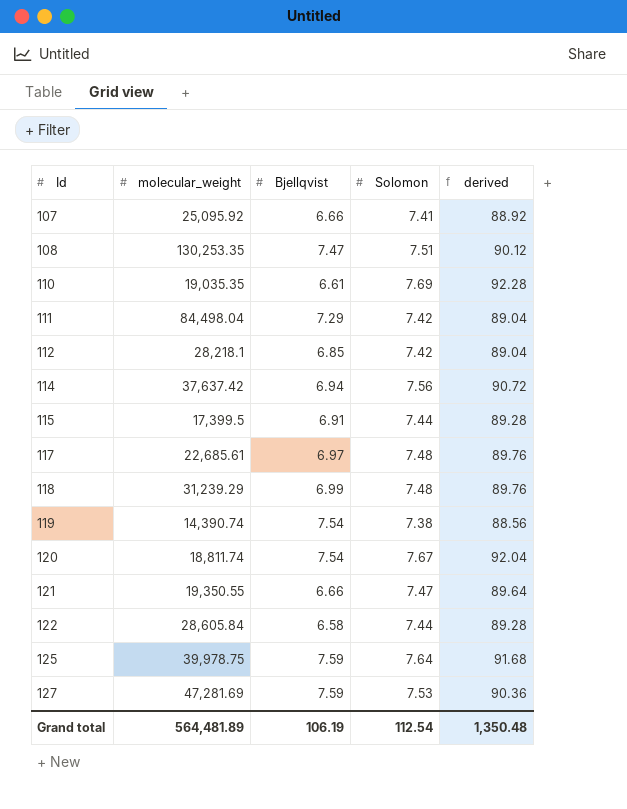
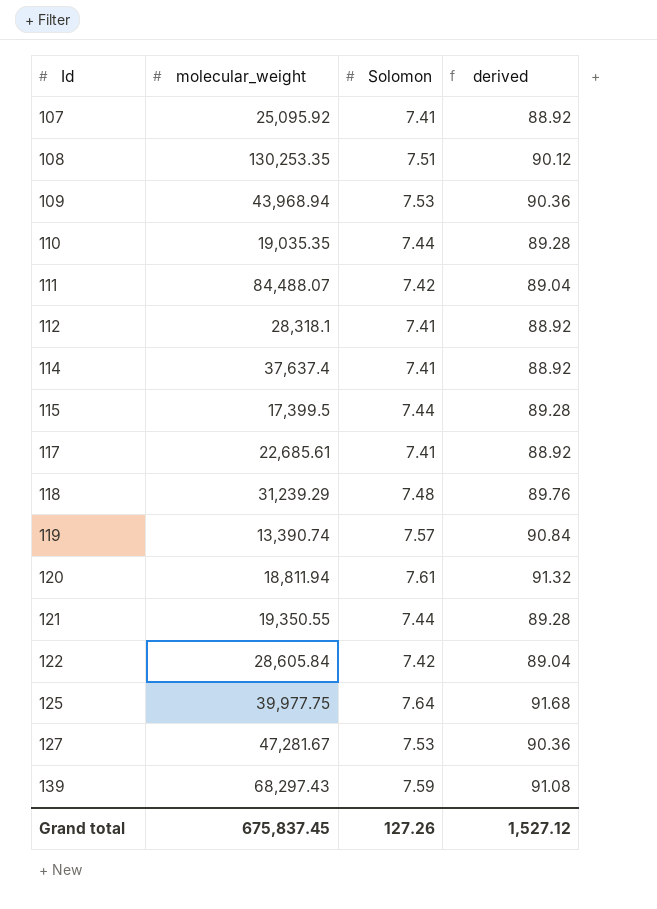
column Bjellqvist | position: 3 -> none
row 109: none -> 43,968.94 | 7.53 | 90.36
110 | Solomon: 7.69 -> 7.44
110 | derived: 92.28 -> 89.28
111 | molecular_weight: 84,498.04 -> 84,488.07
112 | molecular_weight: 28,218.1 -> 28,318.1
112 | Solomon: 7.42 -> 7.41
112 | derived: 89.04 -> 88.92
114 | molecular_weight: 37,637.42 -> 37,637.4
114 | Solomon: 7.56 -> 7.41
114 | derived: 90.72 -> 88.92
117 | Solomon: 7.48 -> 7.41
117 | derived: 89.76 -> 88.92
119 | molecular_weight: 14,390.74 -> 13,390.74
119 | Solomon: 7.38 -> 7.57
119 | derived: 88.56 -> 90.84
120 | molecular_weight: 18,811.74 -> 18,811.94
120 | Solomon: 7.67 -> 7.61
120 | derived: 92.04 -> 91.32
121 | Solomon: 7.47 -> 7.44
121 | derived: 89.64 -> 89.28
122 | Solomon: 7.44 -> 7.42
122 | derived: 89.28 -> 89.04
125 | molecular_weight: 39,978.75 -> 39,977.75
127 | molecular_weight: 47,281.69 -> 47,281.67
row 139: none -> 68,297.43 | 7.59 | 91.08
Grand total | molecular_weight: 564,481.89 -> 675,837.45
Grand total | Solomon: 112.54 -> 127.26
Grand total | derived: 1,350.48 -> 1,527.12

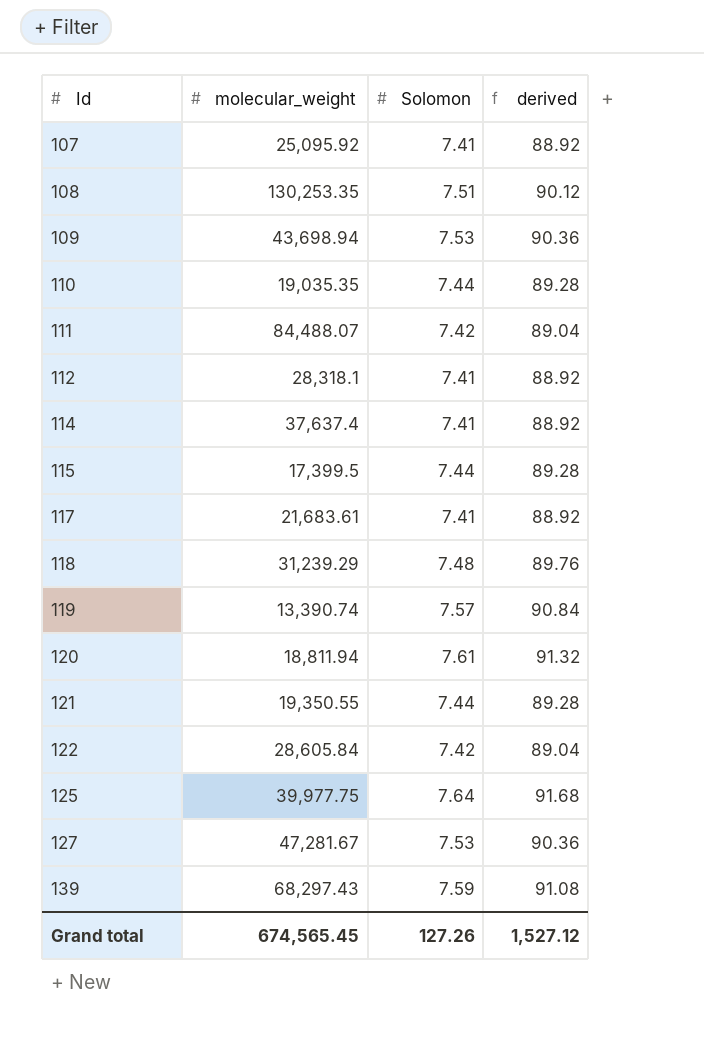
109 | molecular_weight: 43,968.94 -> 43,698.94
117 | molecular_weight: 22,685.61 -> 21,683.61
Grand total | molecular_weight: 675,837.45 -> 674,565.45

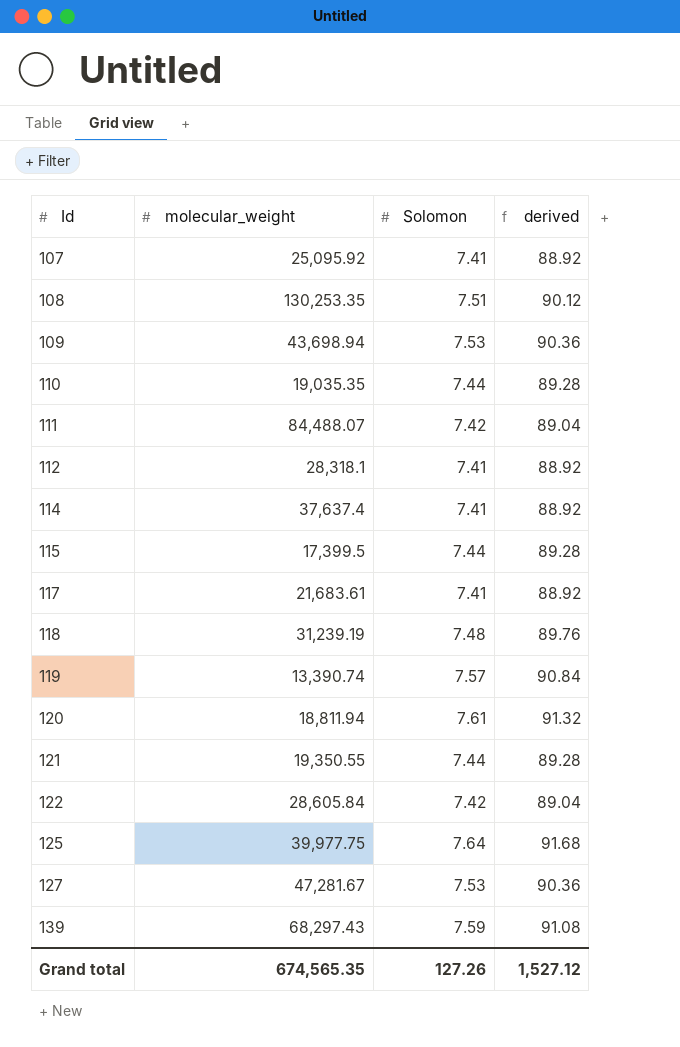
118 | molecular_weight: 31,239.29 -> 31,239.19
Grand total | molecular_weight: 674,565.45 -> 674,565.35

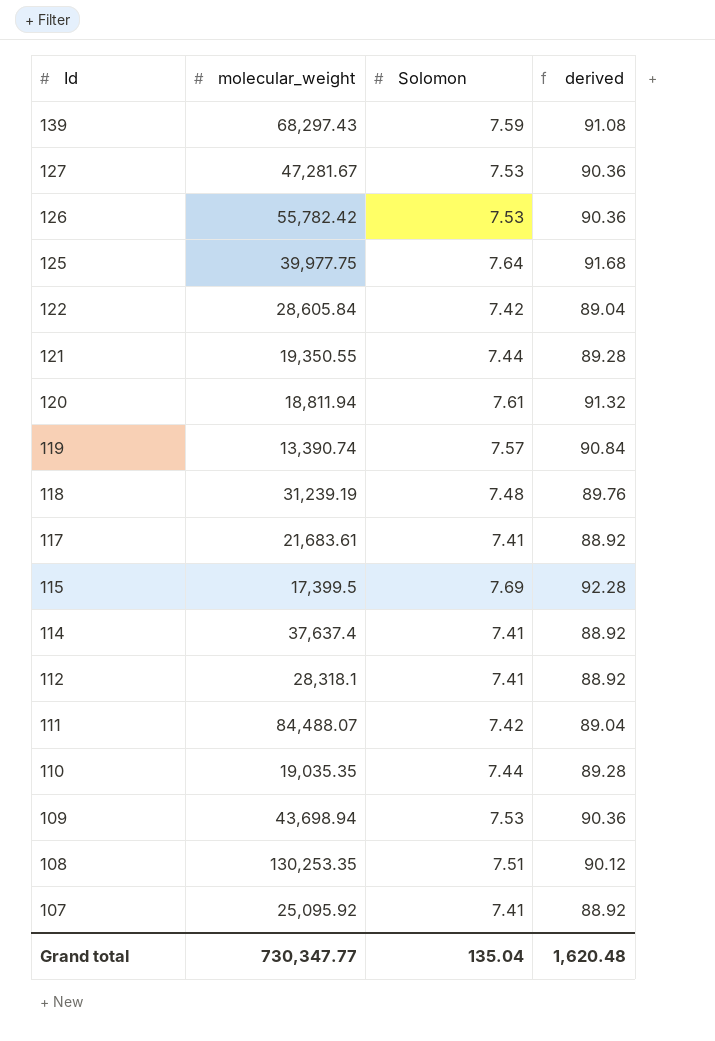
row order: Id ascending -> Id descending
row 126: none -> 55,782.42 | 7.53 | 90.36
115 | Solomon: 7.44 -> 7.69
115 | derived: 89.28 -> 92.28
Grand total | molecular_weight: 674,565.35 -> 730,347.77
Grand total | Solomon: 127.26 -> 135.04
Grand total | derived: 1,527.12 -> 1,620.48

